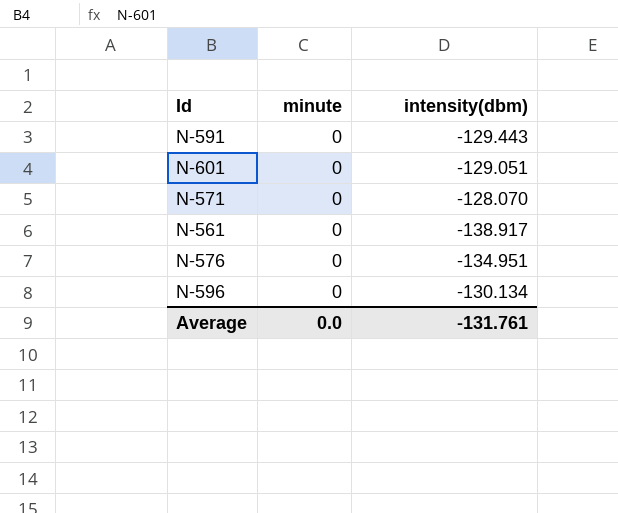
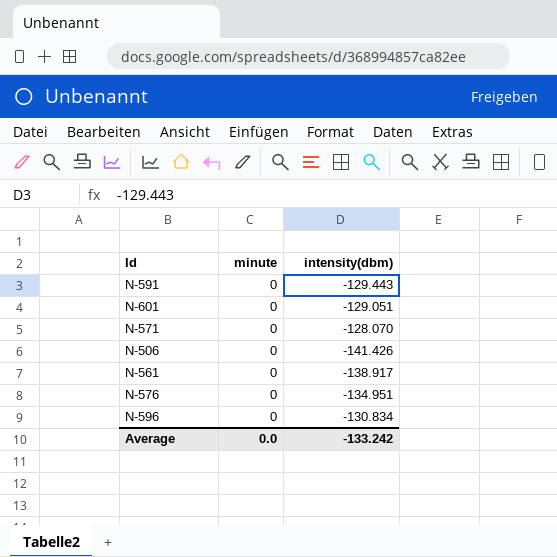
row N-506: none -> 0 | -141.426
N-596 | intensity(dbm): -130.134 -> -130.834
Average | intensity(dbm): -131.761 -> -133.242

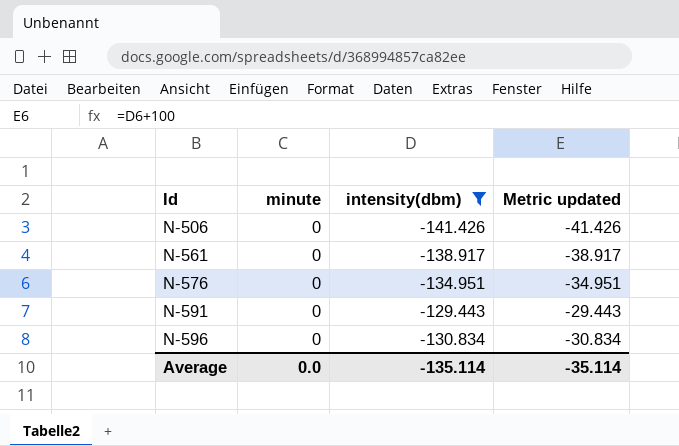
filter: none -> intensity(dbm) <= -129.443
row order: none -> Id ascending
column Metric updated | formula: none -> [intensity(dbm)] + 100
Average | intensity(dbm): -133.242 -> -135.114

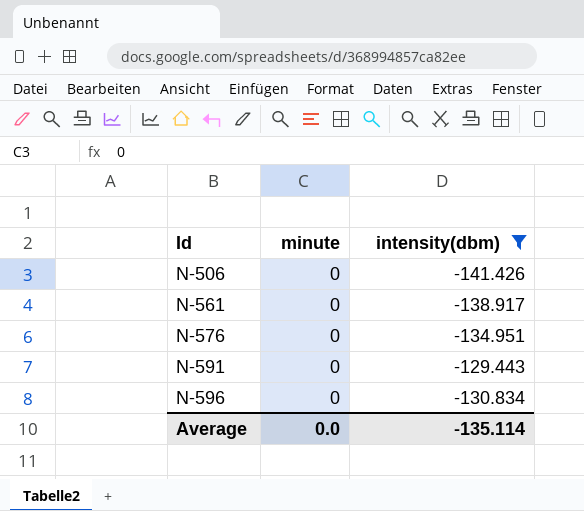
column Metric updated | formula: [intensity(dbm)] + 100 -> none

